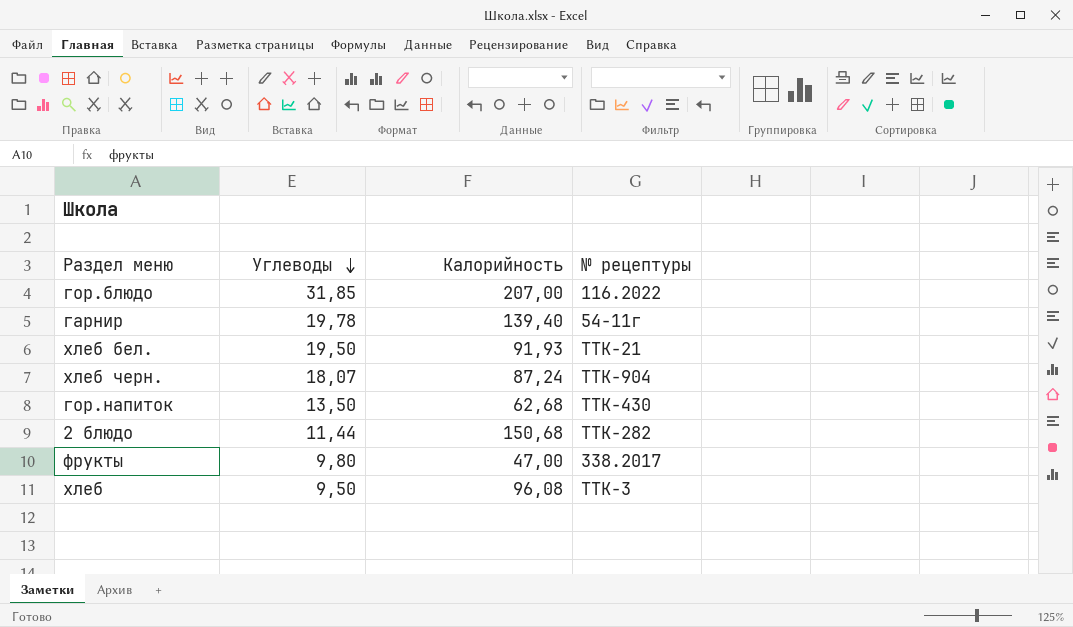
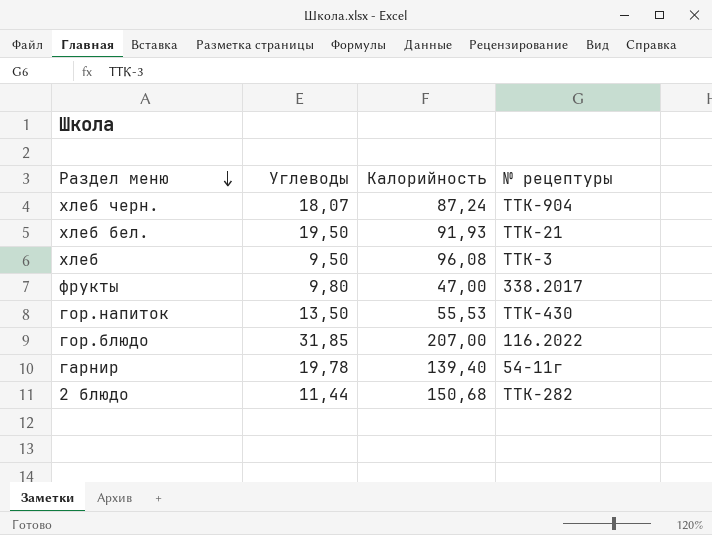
row order: Углеводы descending -> Раздел меню descending
гор.напиток | Калорийность: 62,68 -> 55,53

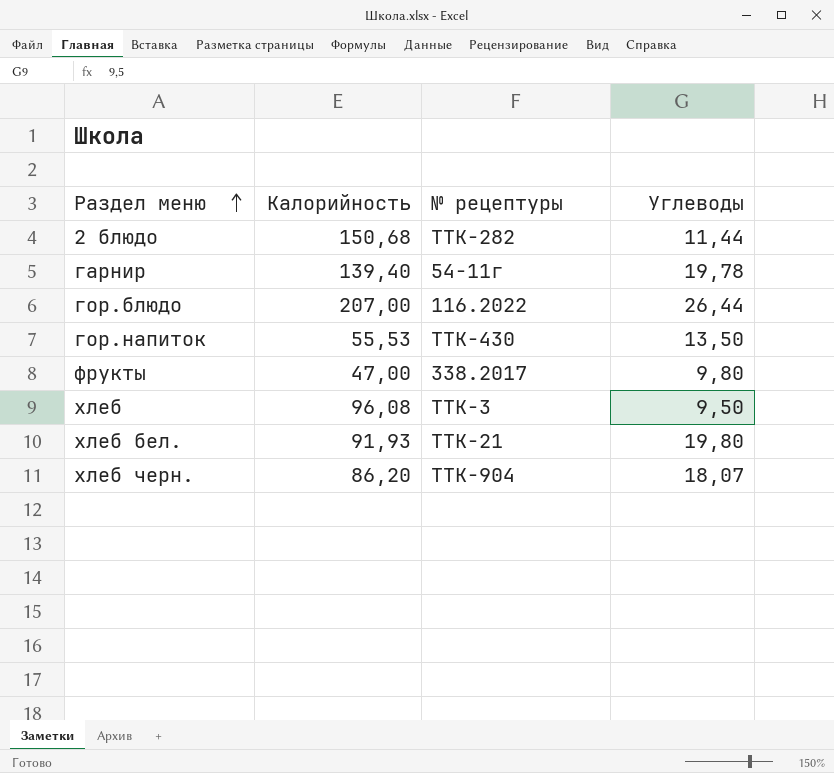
row order: Раздел меню descending -> Раздел меню ascending
column Углеводы | position: 2 -> 4
гор.блюдо | Углеводы: 31,85 -> 26,44
хлеб бел. | Углеводы: 19,50 -> 19,80
хлеб черн. | Калорийность: 87,24 -> 86,20

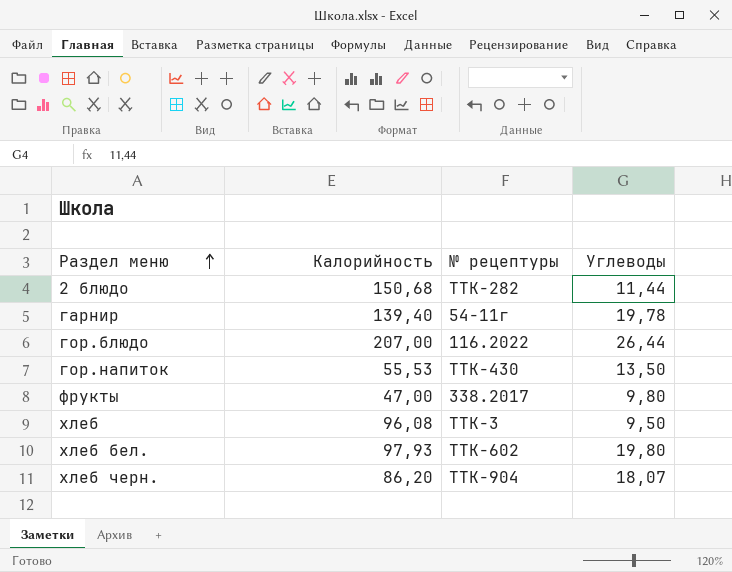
хлеб бел. | Калорийность: 91,93 -> 97,93
хлеб бел. | № рецептуры: ТТК-21 -> ТТК-602

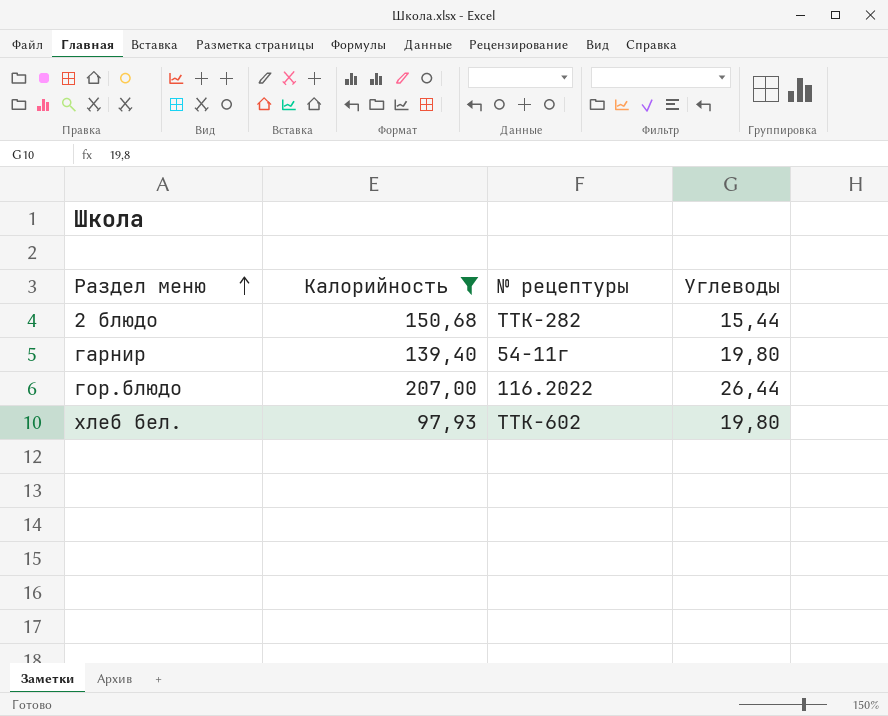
filter: none -> Калорийность >= 97,93
2 блюдо | Углеводы: 11,44 -> 15,44
гарнир | Углеводы: 19,78 -> 19,80

